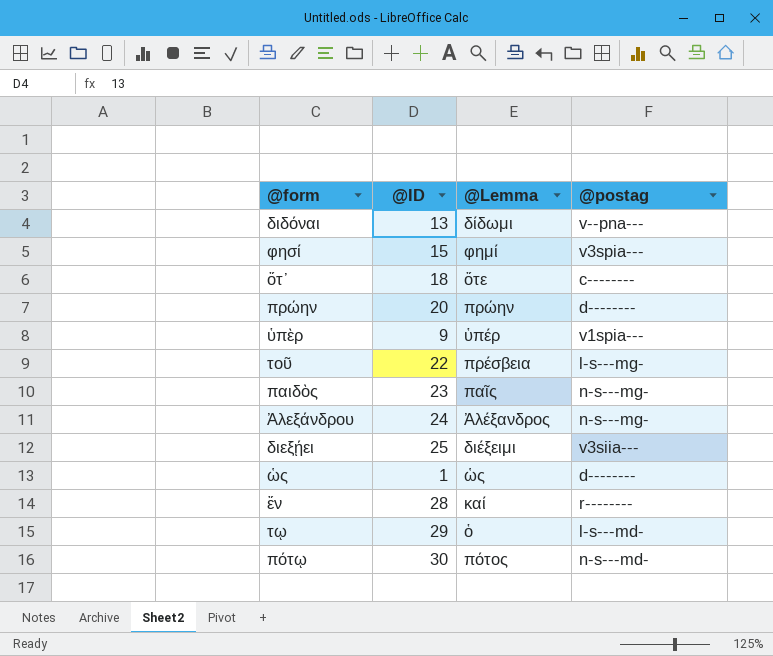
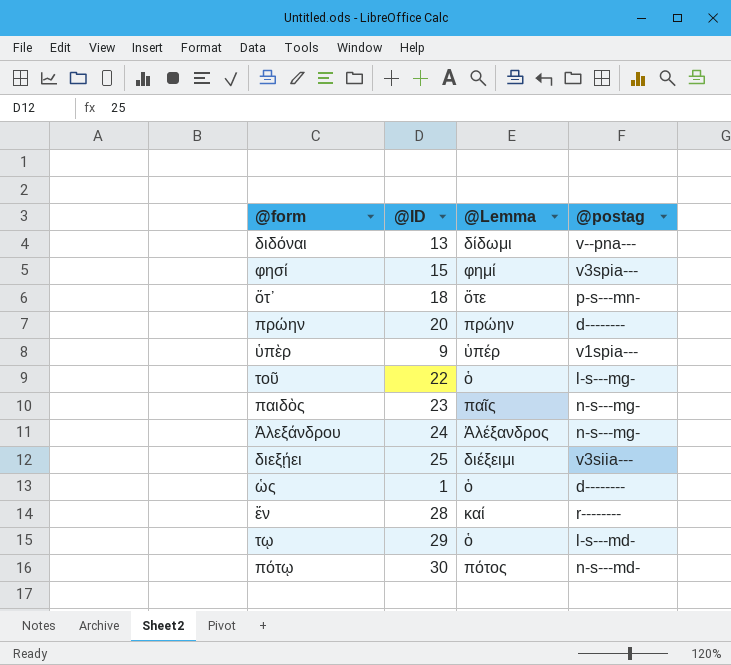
ὅτ᾽ | @postag: c-------- -> p-s---mn-
τοῦ | @Lemma: πρέσβεια -> ὁ
ὡς | @Lemma: ὡς -> ὁ

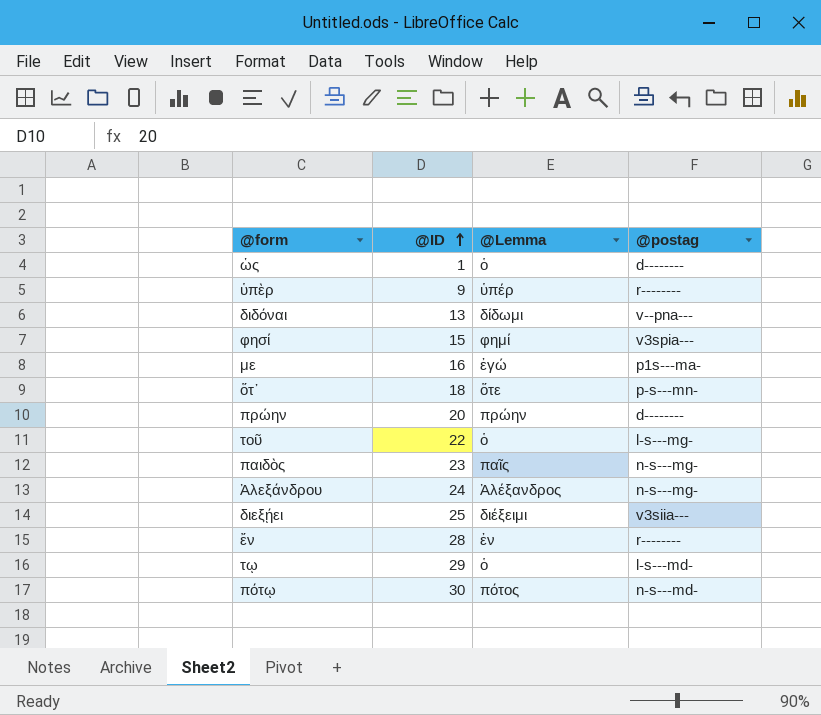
row order: none -> @ID ascending
ὑπὲρ | @postag: v1spia--- -> r--------
row με: none -> 16 | ἐγώ | p1s---ma-
ἔν | @Lemma: καί -> ἐν

